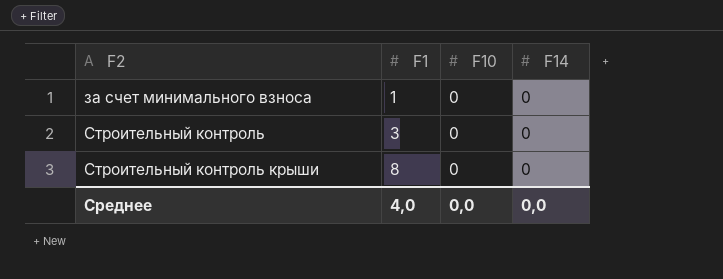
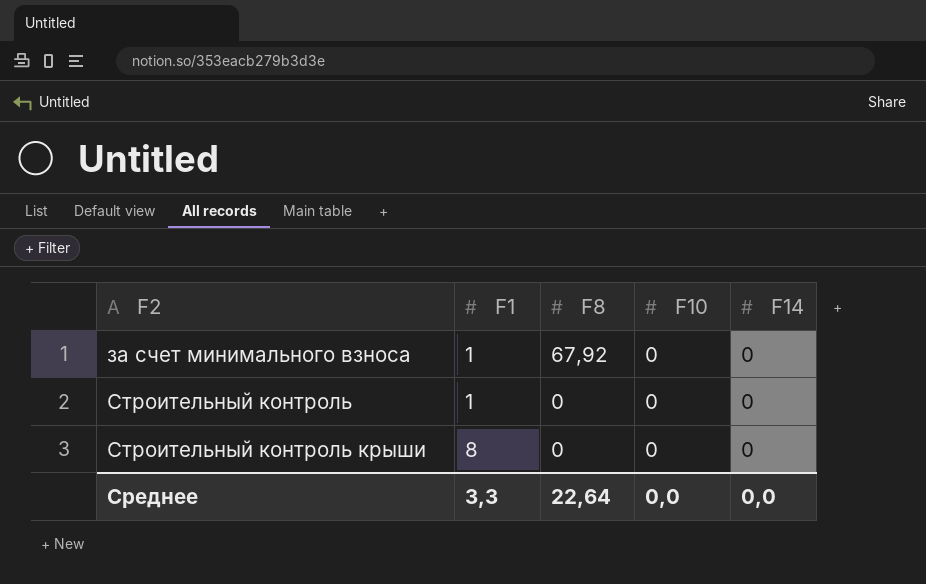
column F8 | position: none -> 3
Строительный контроль | F1: 3 -> 1
Среднее | F1: 4,0 -> 3,3

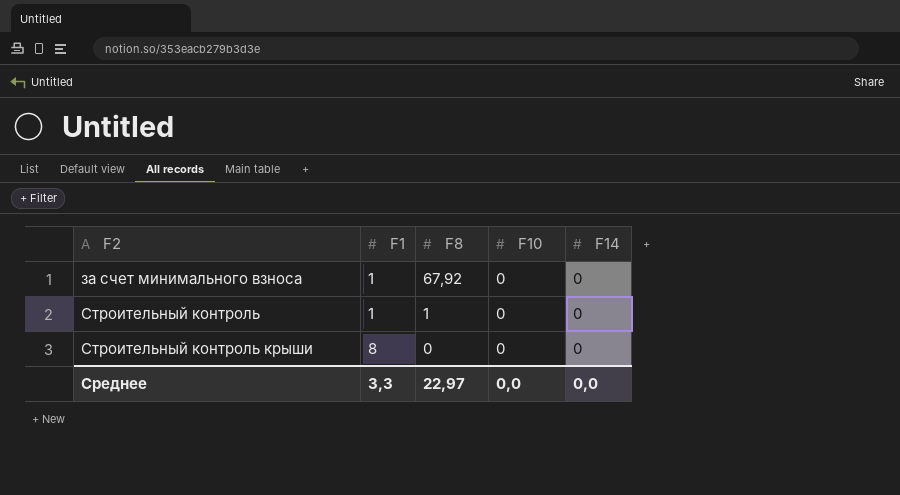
Строительный контроль | F8: 0 -> 1
Среднее | F8: 22,64 -> 22,97

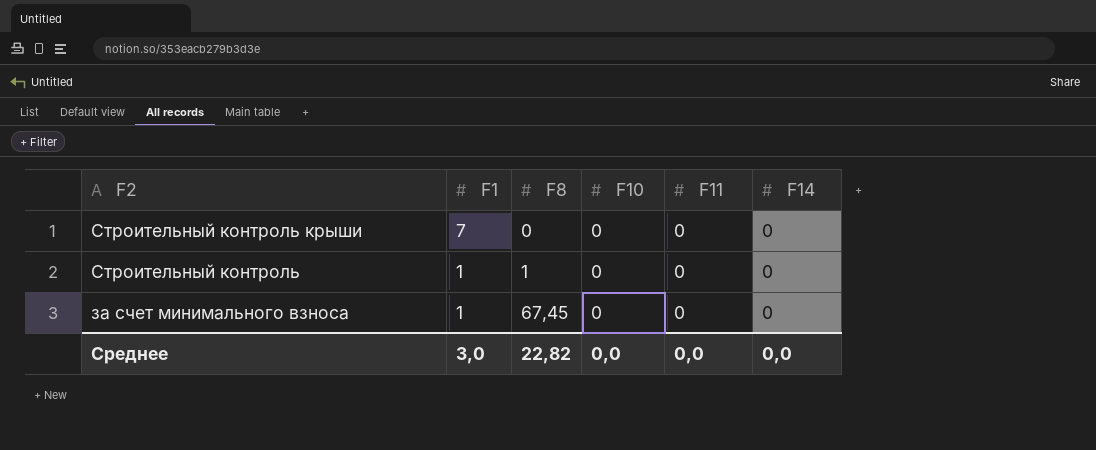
row order: F2 ascending -> F2 descending
column F11 | position: none -> 5
Строительный контроль крыши | F1: 8 -> 7
за счет минимального взноса | F8: 67,92 -> 67,45
Среднее | F1: 3,3 -> 3,0
Среднее | F8: 22,97 -> 22,82

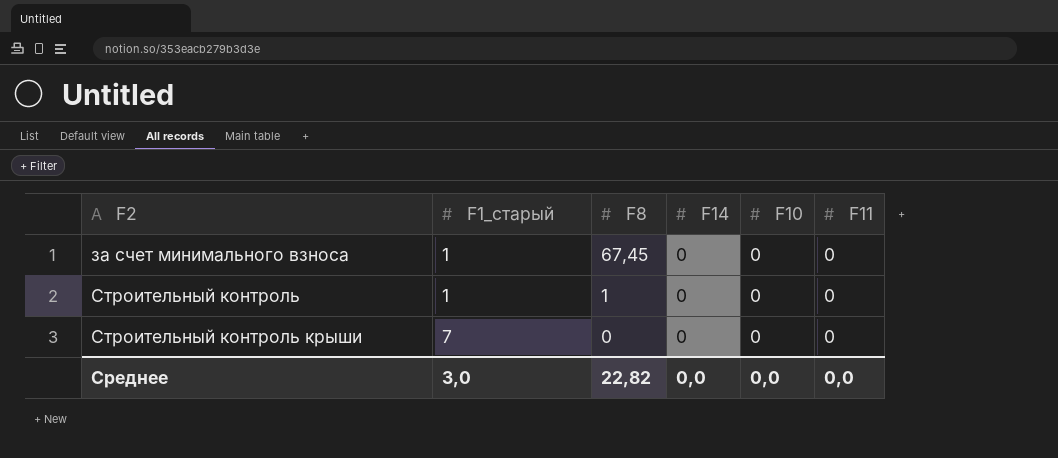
row order: F2 descending -> F2 ascending
column name: F1 -> F1_старый
column F14 | position: 6 -> 4

